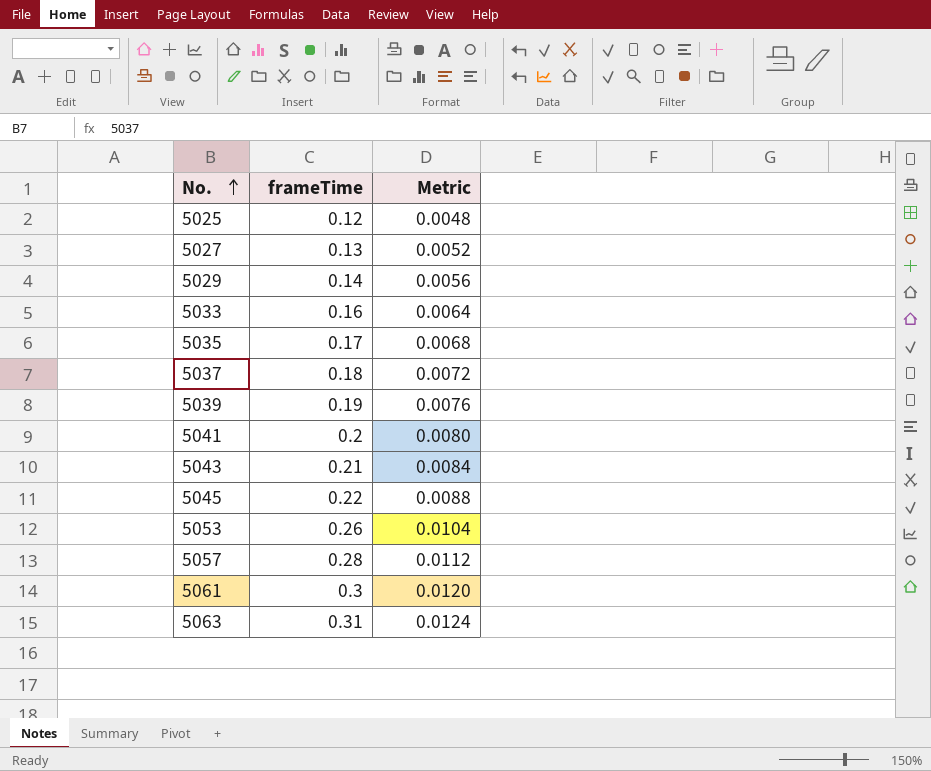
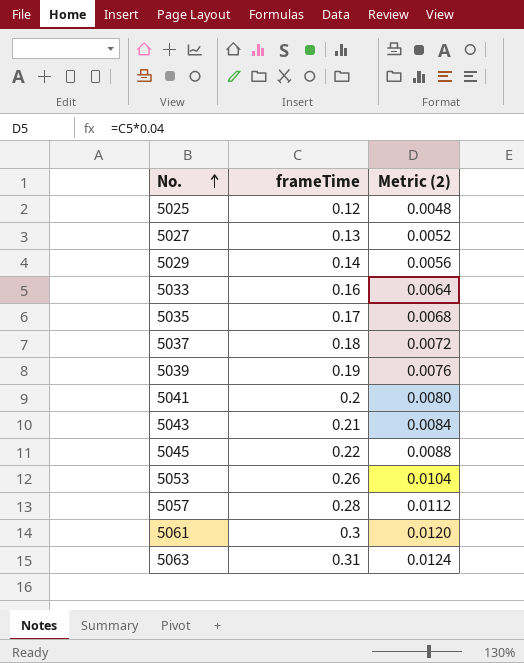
column name: Metric -> Metric (2)

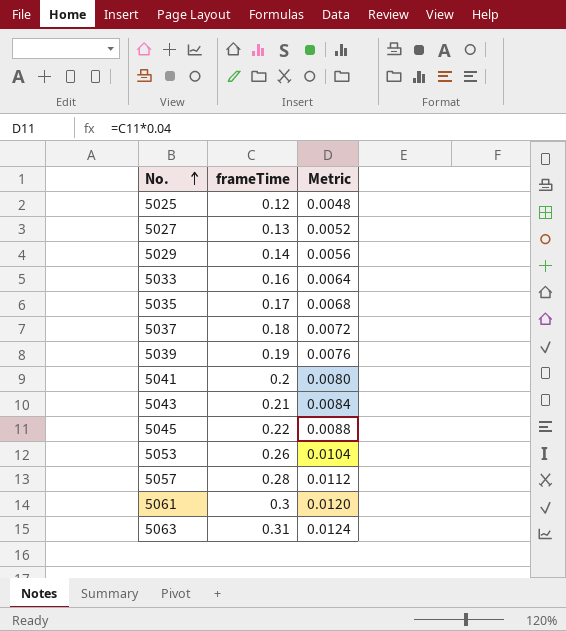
column name: Metric (2) -> Metric

